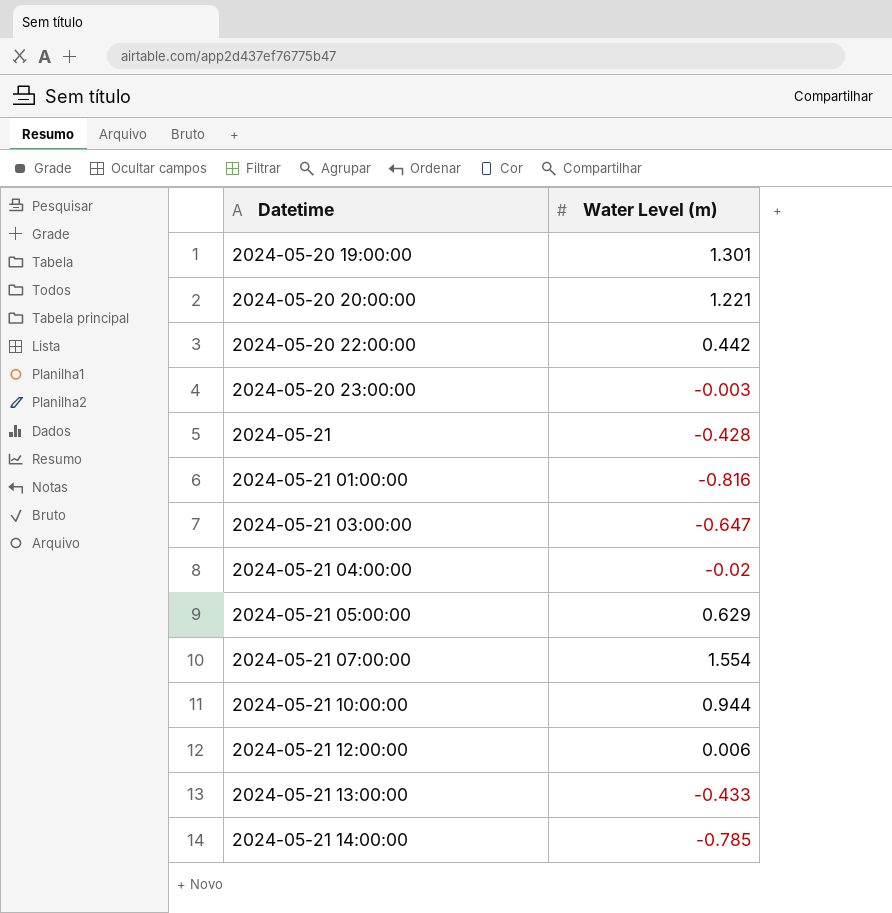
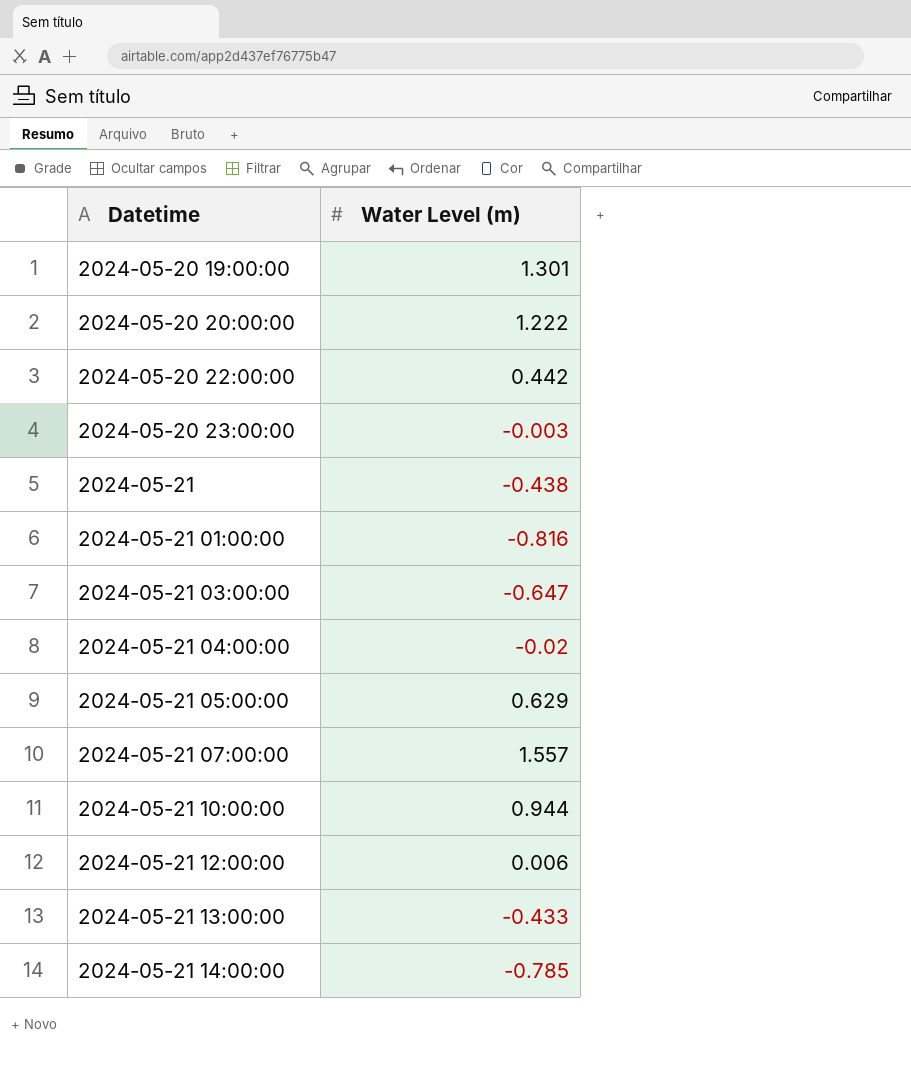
2024-05-20 20:00:00 | Water Level (m): 1.221 -> 1.222
2024-05-21 | Water Level (m): -0.428 -> -0.438
2024-05-21 07:00:00 | Water Level (m): 1.554 -> 1.557

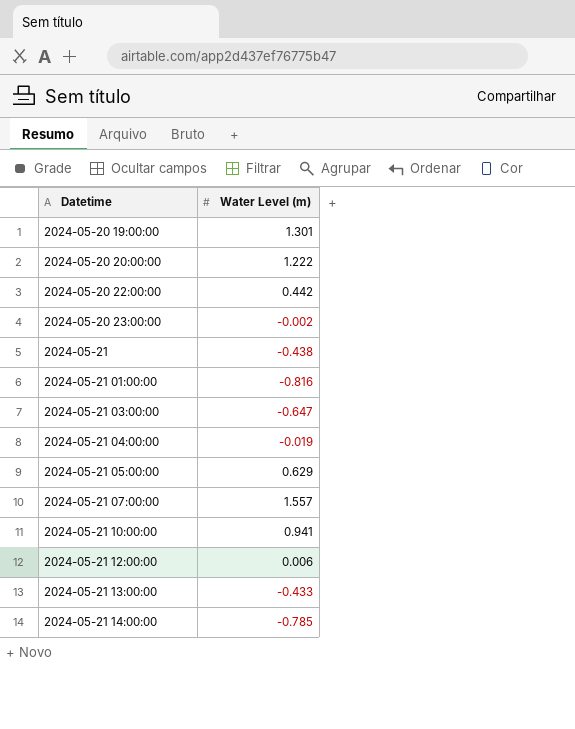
2024-05-20 23:00:00 | Water Level (m): -0.003 -> -0.002
2024-05-21 04:00:00 | Water Level (m): -0.02 -> -0.019
2024-05-21 10:00:00 | Water Level (m): 0.944 -> 0.941

